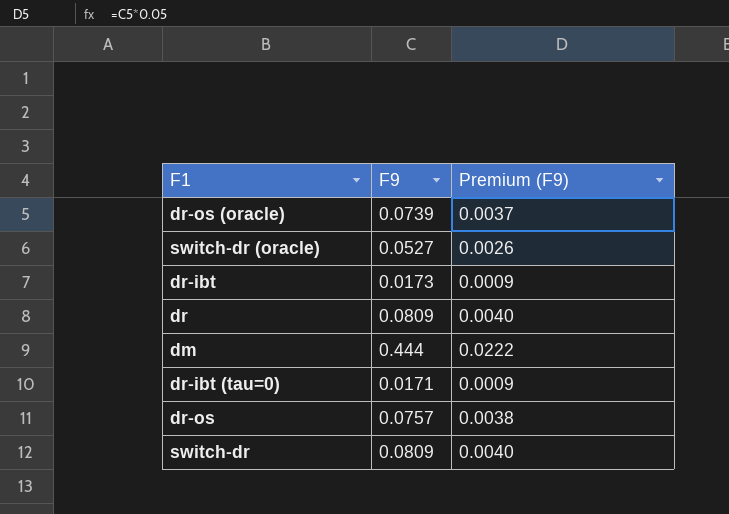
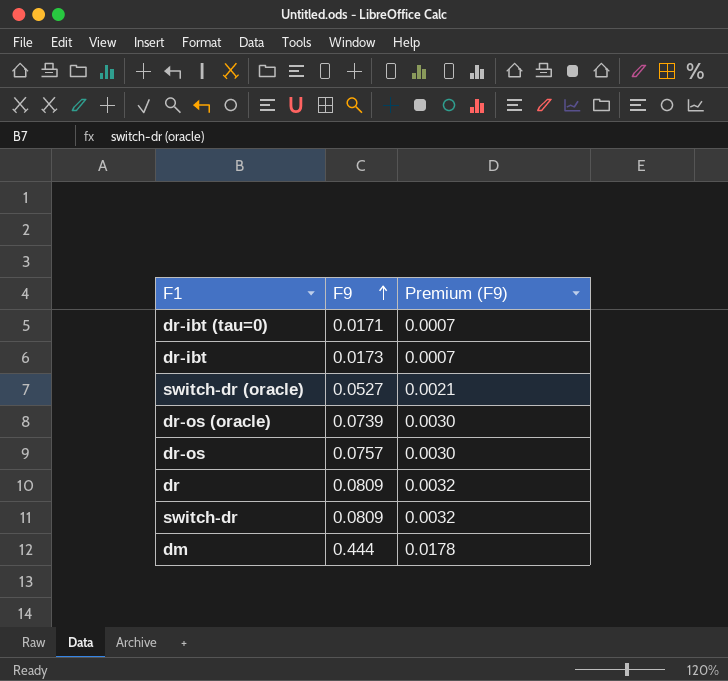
row order: none -> F9 ascending
column Premium (F9) | formula: [F9] * 0.05 -> [F9] * 0.04

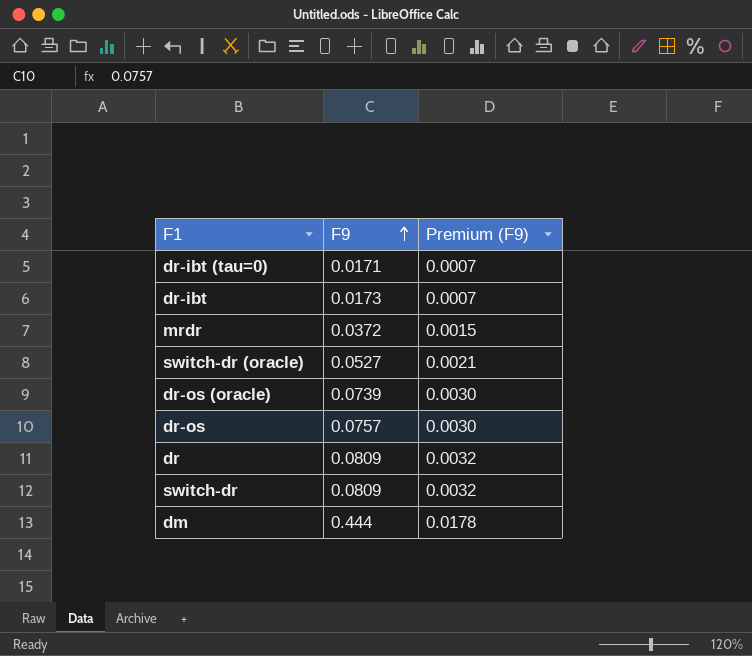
row mrdr: none -> 0.0372 | 0.0015

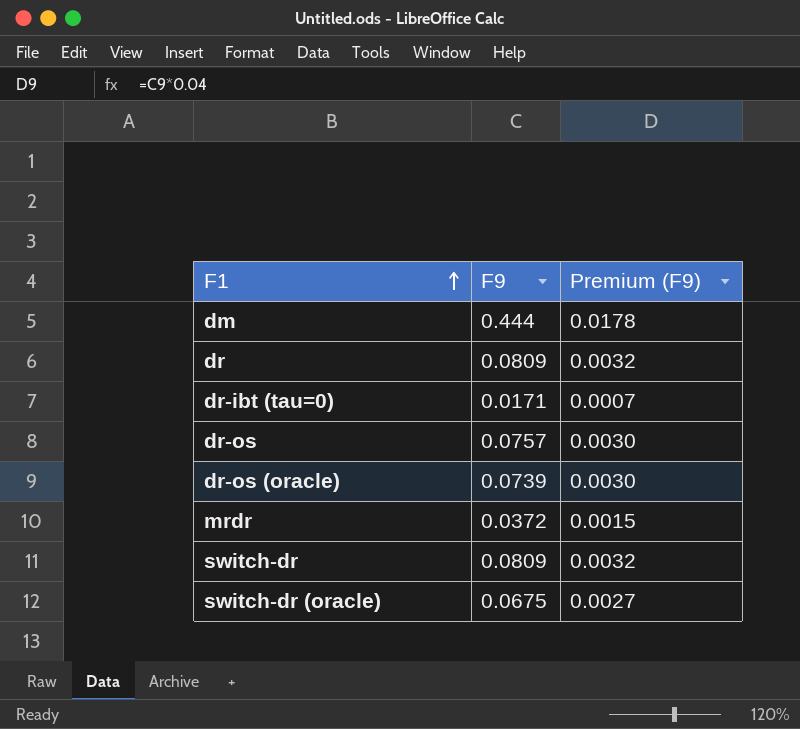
row order: F9 ascending -> F1 ascending
row dr-ibt: 0.0173 | 0.0007 -> none
switch-dr (oracle) | F9: 0.0527 -> 0.0675
switch-dr (oracle) | Premium (F9): 0.0021 -> 0.0027

